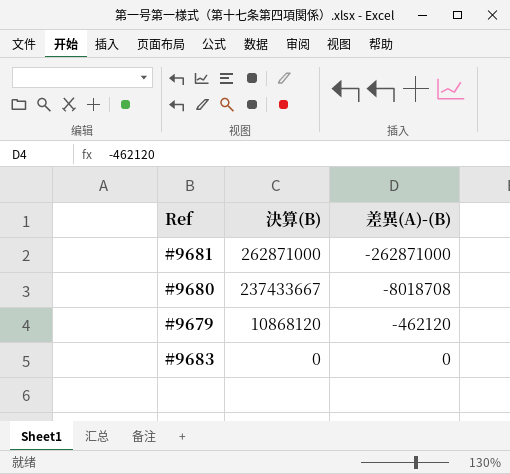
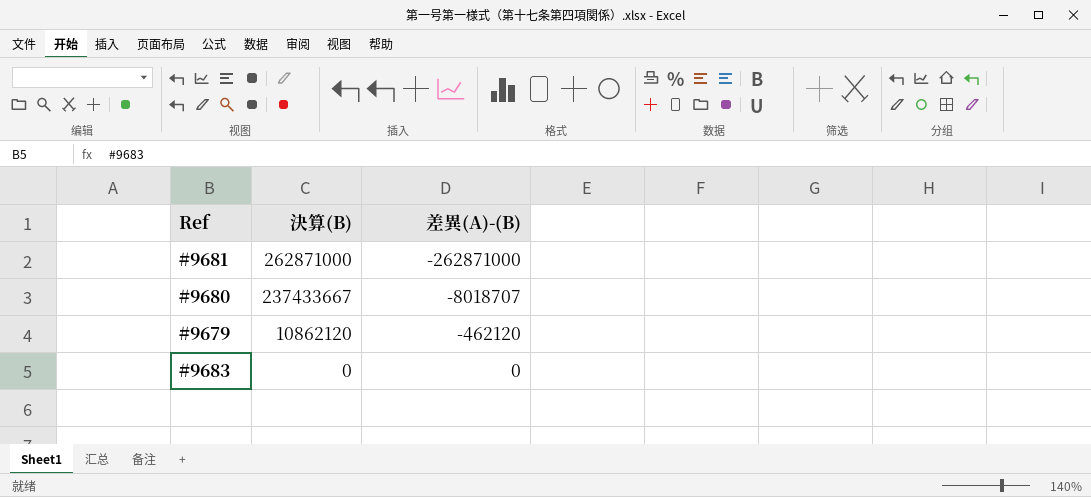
#9680 | 差異(A)-(B): -8018708 -> -8018707
#9679 | 決算(B): 10868120 -> 10862120

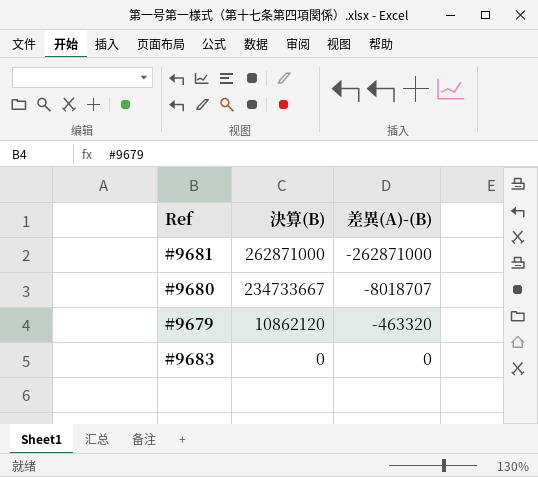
#9680 | 決算(B): 237433667 -> 234733667
#9679 | 差異(A)-(B): -462120 -> -463320

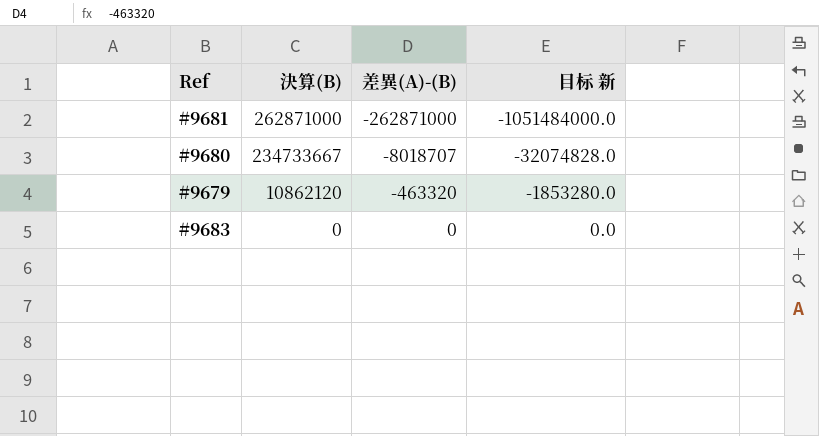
column 目标 新 | formula: none -> [差異(A)-(B)] * 4

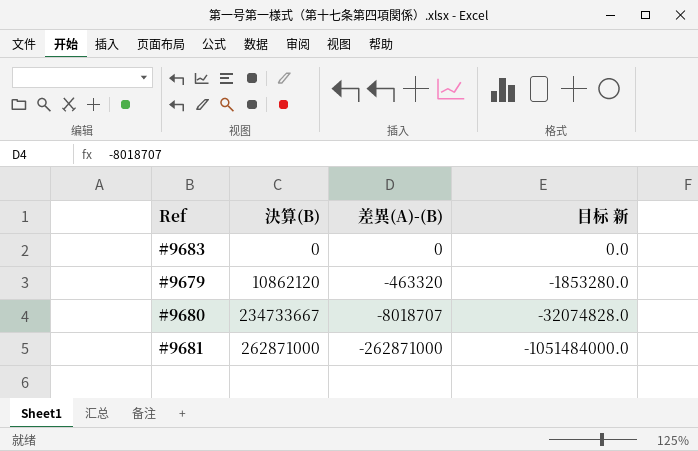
row order: 決算(B) descending -> 決算(B) ascending

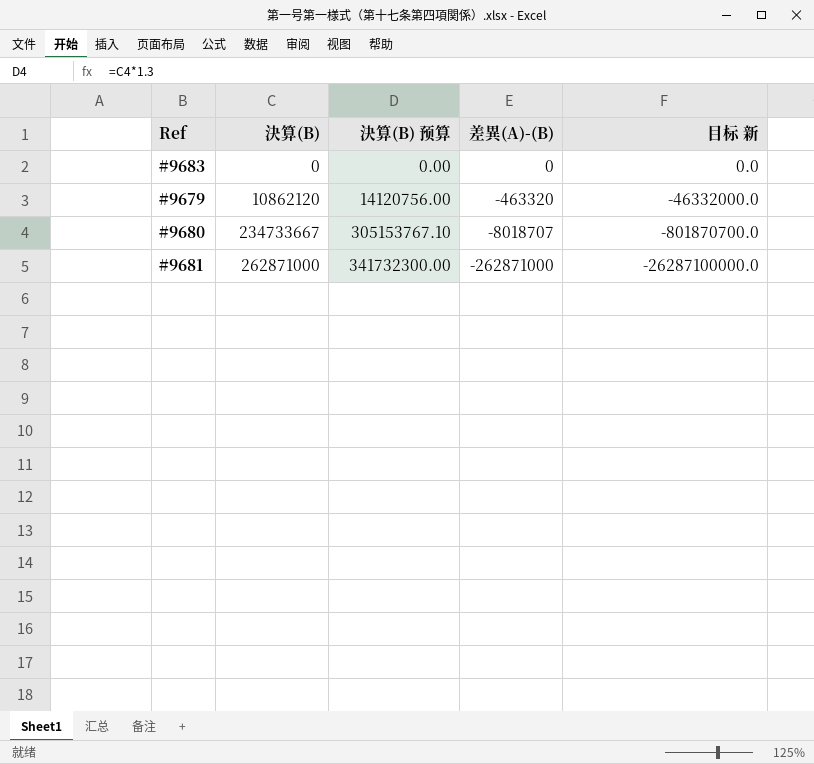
column 決算(B) 预算 | formula: none -> [決算(B)] * 1.3
column 目标 新 | formula: [差異(A)-(B)] * 4 -> [差異(A)-(B)] * 100

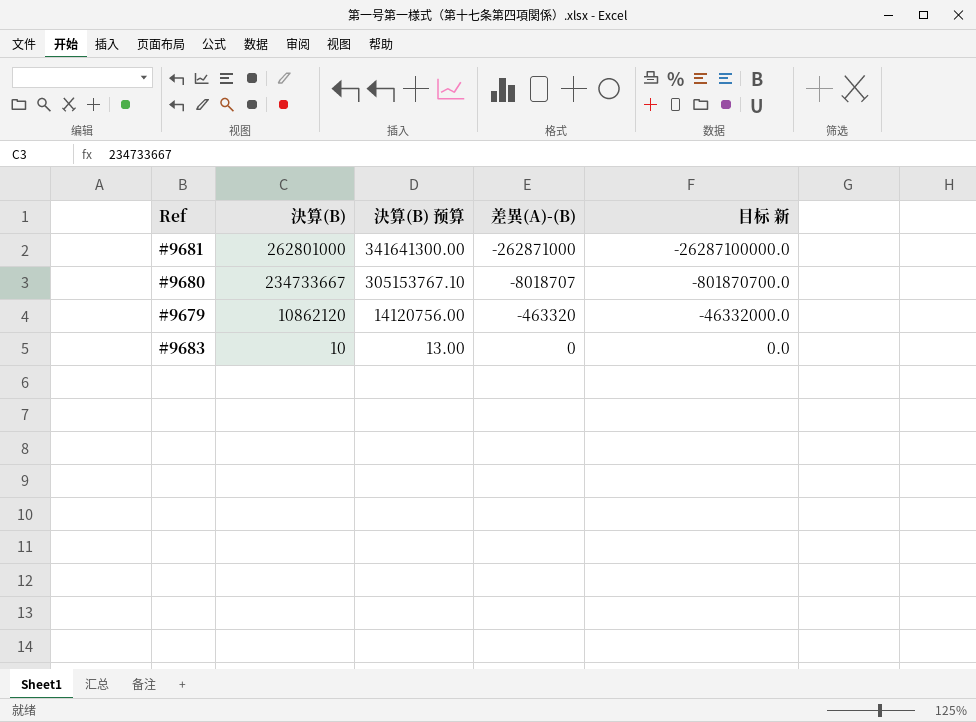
row order: 決算(B) ascending -> 決算(B) descending
#9681 | 決算(B): 262871000 -> 262801000
#9681 | 決算(B) 预算: 341732300.00 -> 341641300.00
#9683 | 決算(B): 0 -> 10
#9683 | 決算(B) 预算: 0.00 -> 13.00

